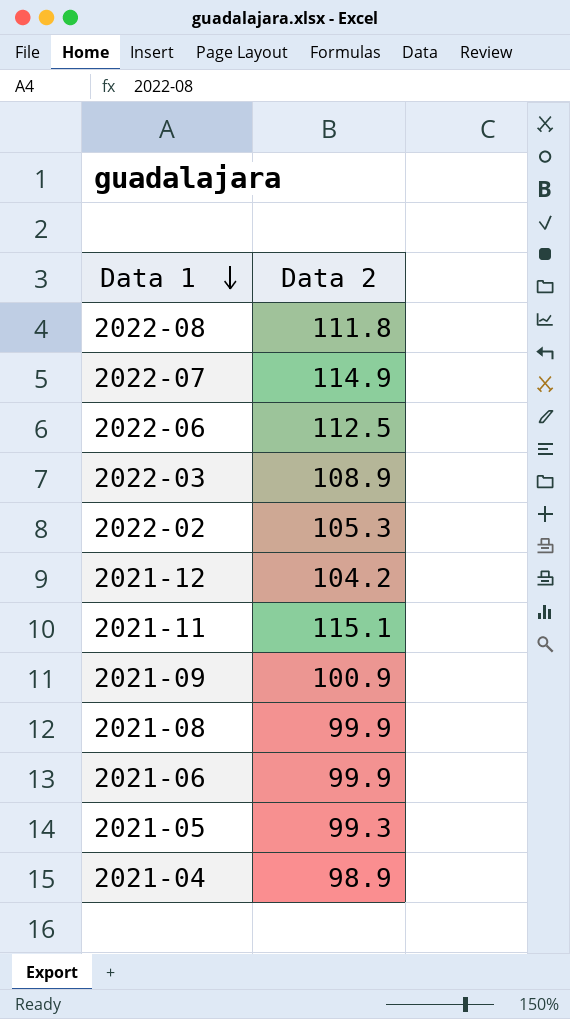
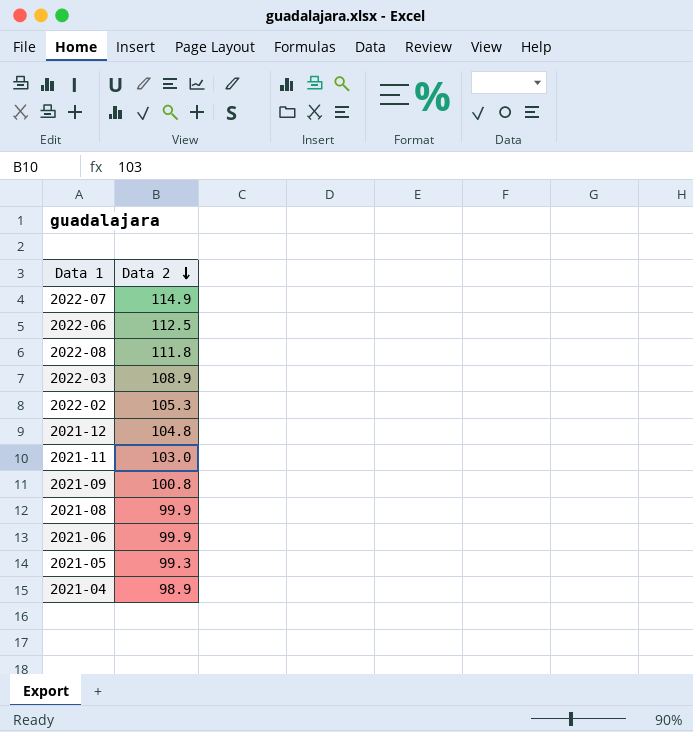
row order: Data 1 descending -> Data 2 descending
2021-12 | Data 2: 104.2 -> 104.8
2021-11 | Data 2: 115.1 -> 103.0
2021-09 | Data 2: 100.9 -> 100.8

